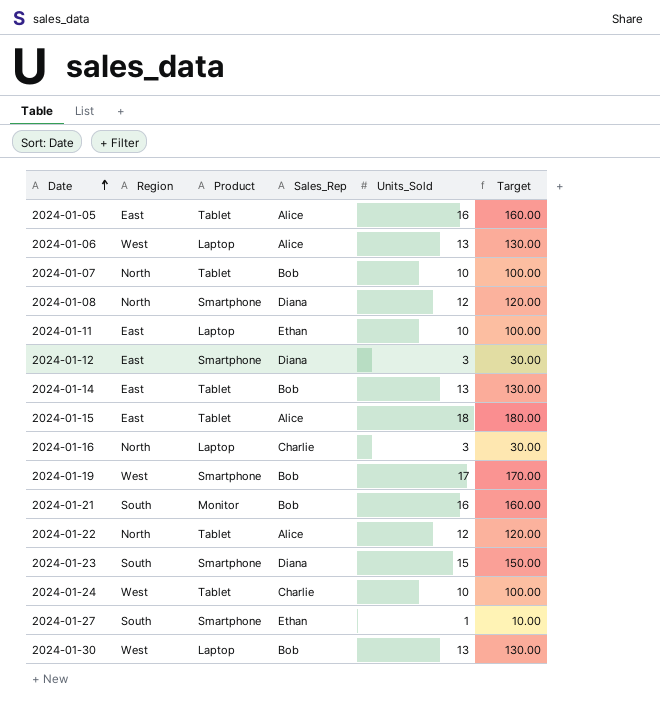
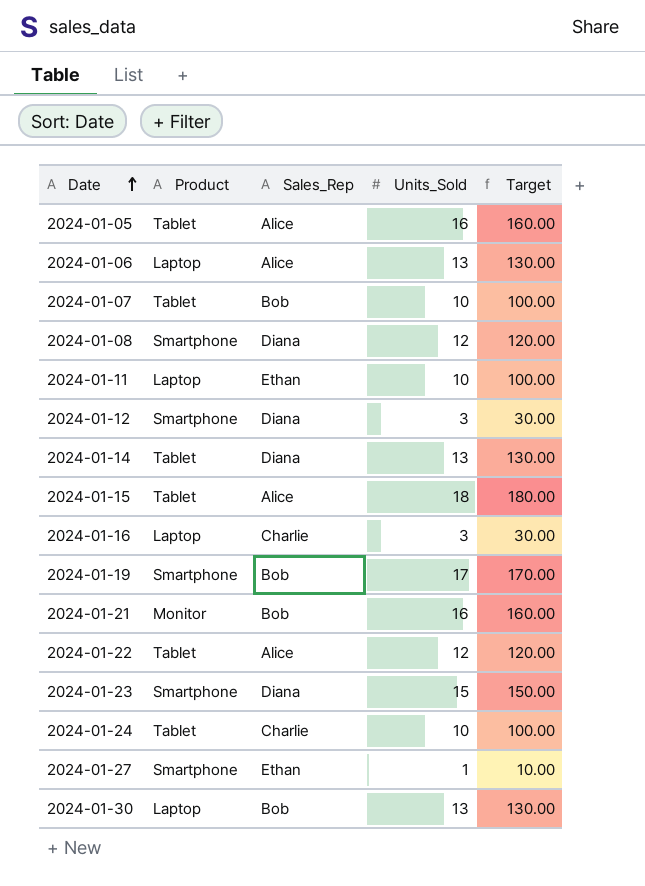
column Region | position: 2 -> none
2024-01-14 | Sales_Rep: Bob -> Diana

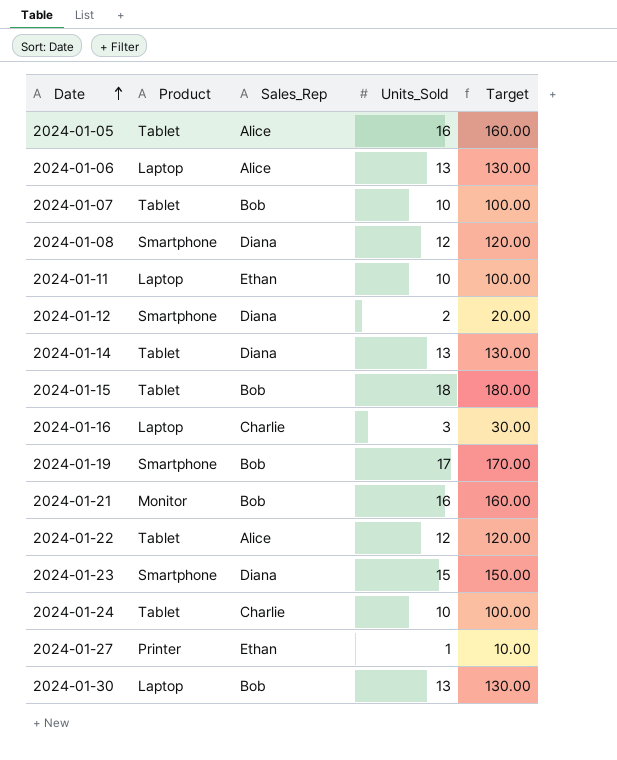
2024-01-12 | Units_Sold: 3 -> 2
2024-01-12 | Target: 30.00 -> 20.00
2024-01-15 | Sales_Rep: Alice -> Bob
2024-01-27 | Product: Smartphone -> Printer

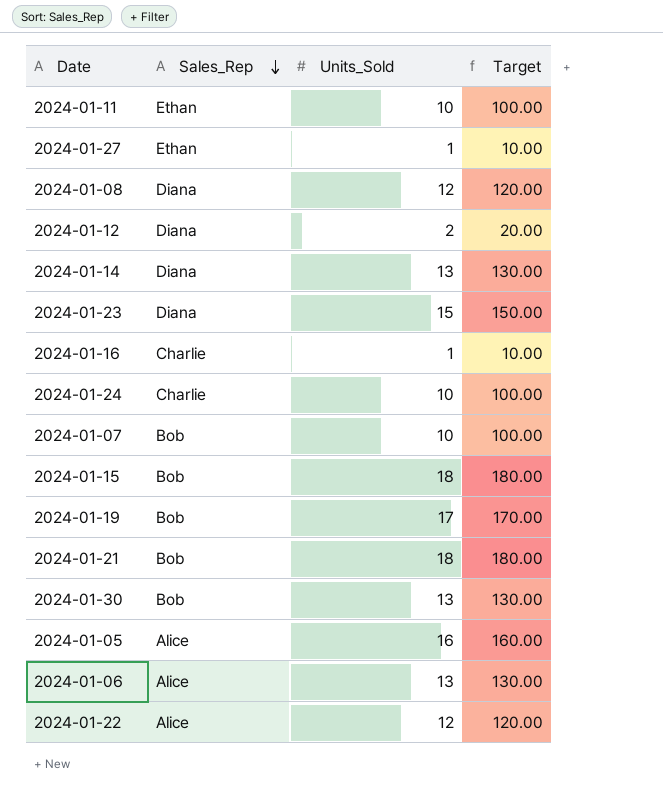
row order: Date ascending -> Sales_Rep descending
column Product | position: 2 -> none
2024-01-16 | Units_Sold: 3 -> 1
2024-01-16 | Target: 30.00 -> 10.00
2024-01-21 | Units_Sold: 16 -> 18
2024-01-21 | Target: 160.00 -> 180.00

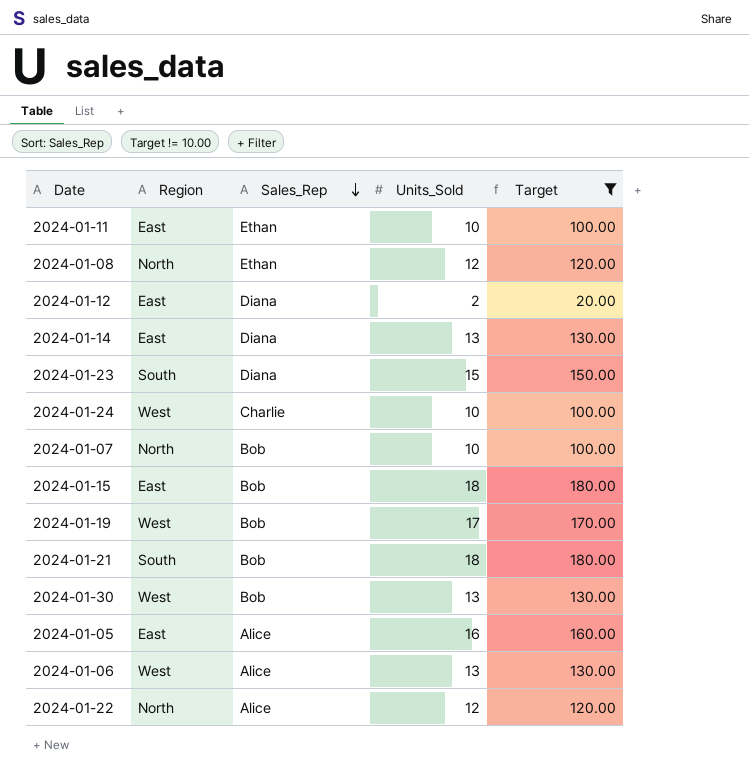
filter: none -> Target != 10.00
column Region | position: none -> 2
2024-01-08 | Sales_Rep: Diana -> Ethan

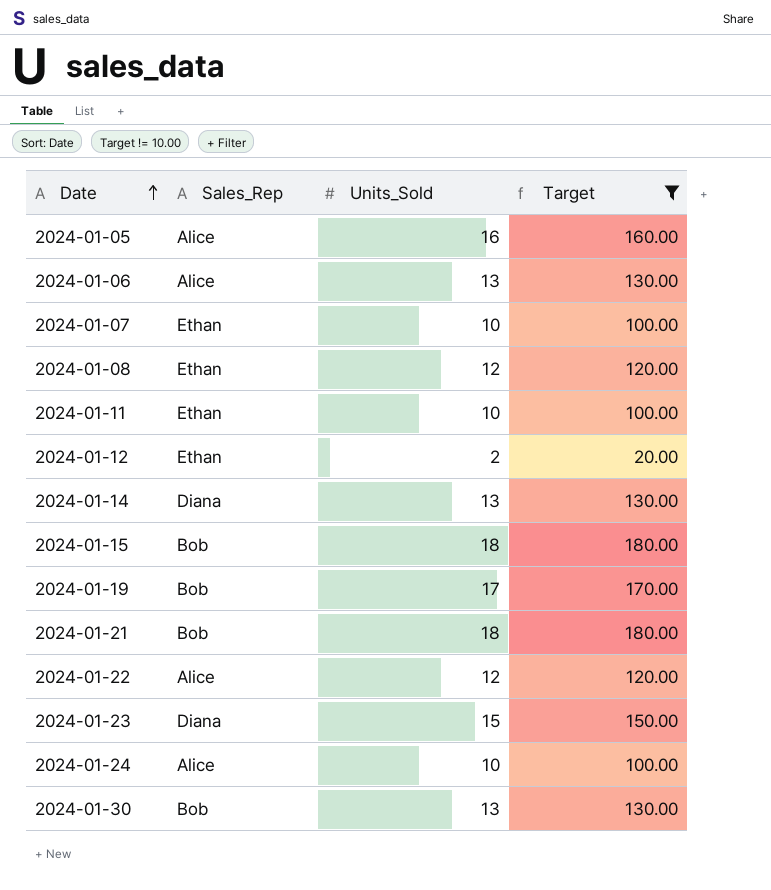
row order: Sales_Rep descending -> Date ascending
column Region | position: 2 -> none
2024-01-07 | Sales_Rep: Bob -> Ethan
2024-01-12 | Sales_Rep: Diana -> Ethan
2024-01-24 | Sales_Rep: Charlie -> Alice

